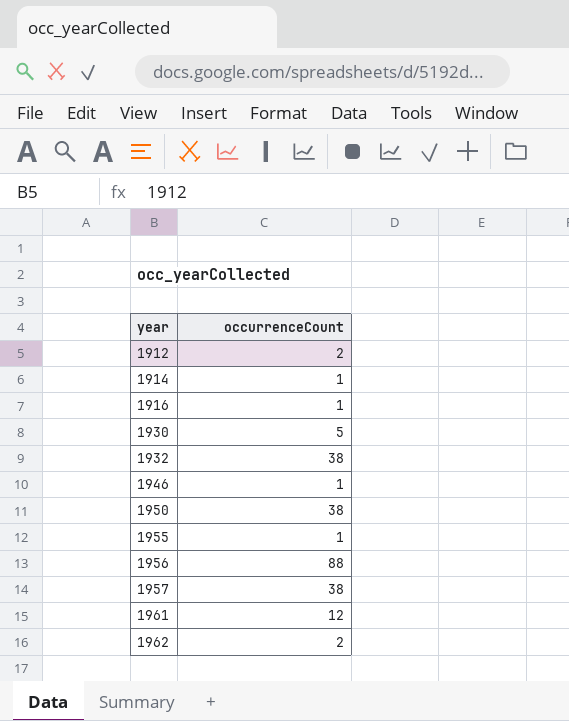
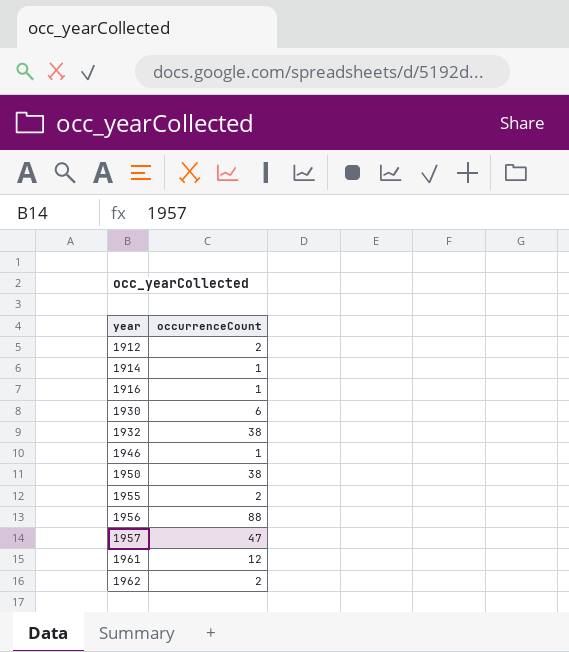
1930 | occurrenceCount: 5 -> 6
1955 | occurrenceCount: 1 -> 2
1957 | occurrenceCount: 38 -> 47

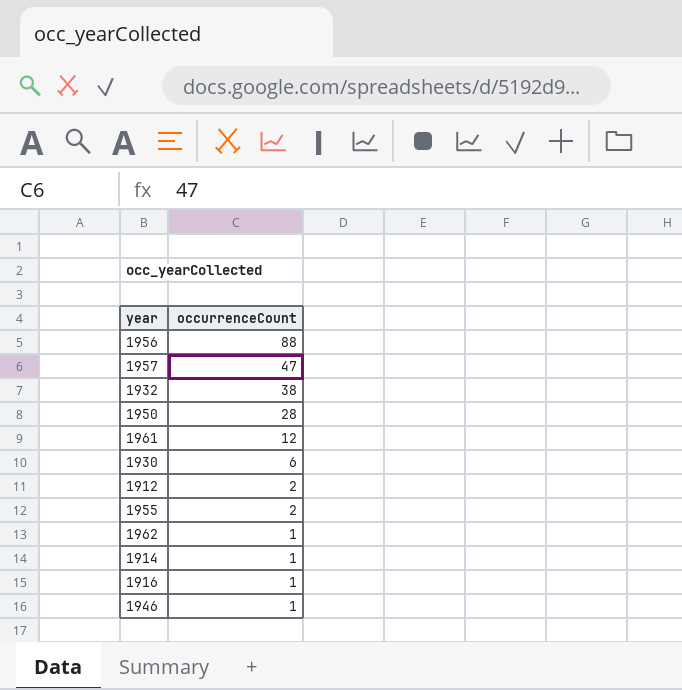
row order: year ascending -> occurrenceCount descending
1950 | occurrenceCount: 38 -> 28
1962 | occurrenceCount: 2 -> 1

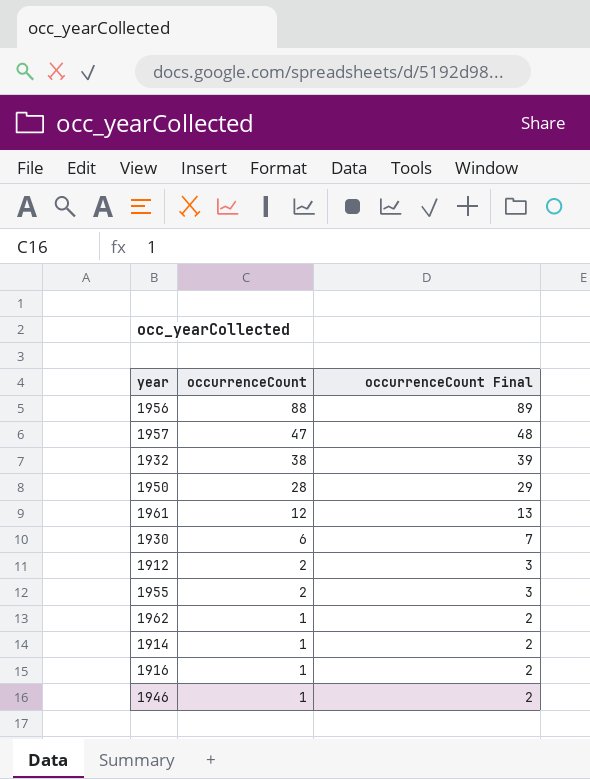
column occurrenceCount Final | formula: none -> [occurrenceCount] + 1

